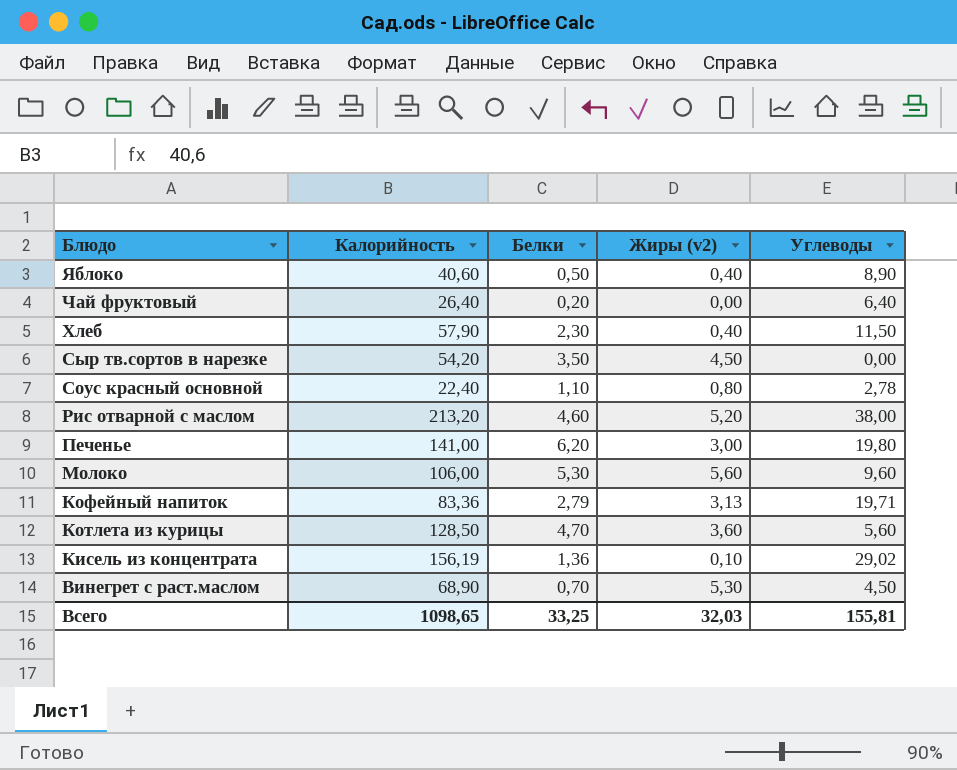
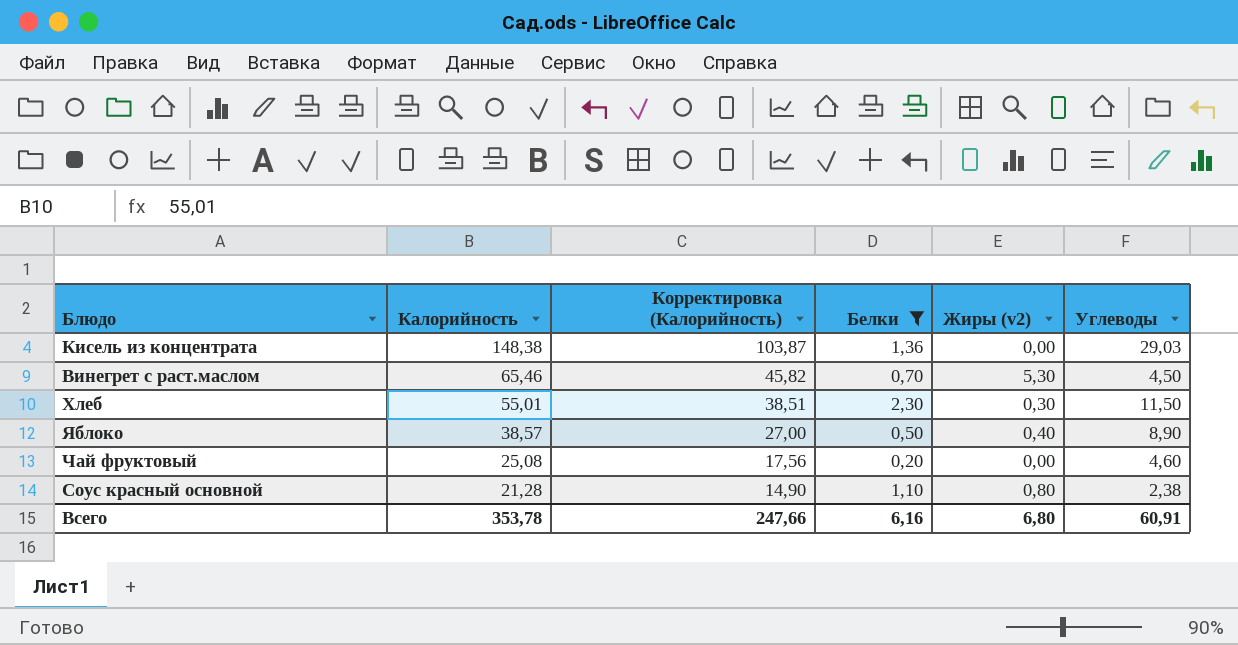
filter: none -> Белки <= 2,30
row order: Блюдо descending -> Калорийность descending
column Корректировка (Калорийность) | formula: none -> [Калорийность] * 0,7
Кисель из концентрата | Калорийность: 156,19 -> 148,38
Кисель из концентрата | Жиры (v2): 0,10 -> 0,00
Кисель из концентрата | Углеводы: 29,02 -> 29,03
Винегрет с раст.маслом | Калорийность: 68,90 -> 65,46
Хлеб | Калорийность: 57,90 -> 55,01
Хлеб | Жиры (v2): 0,40 -> 0,30
Яблоко | Калорийность: 40,60 -> 38,57
Чай фруктовый | Калорийность: 26,40 -> 25,08
Чай фруктовый | Углеводы: 6,40 -> 4,60
Соус красный основной | Калорийность: 22,40 -> 21,28
Соус красный основной | Углеводы: 2,78 -> 2,38
Всего | Калорийность: 1098,65 -> 353,78
Всего | Белки: 33,25 -> 6,16
Всего | Жиры (v2): 32,03 -> 6,80
Всего | Углеводы: 155,81 -> 60,91

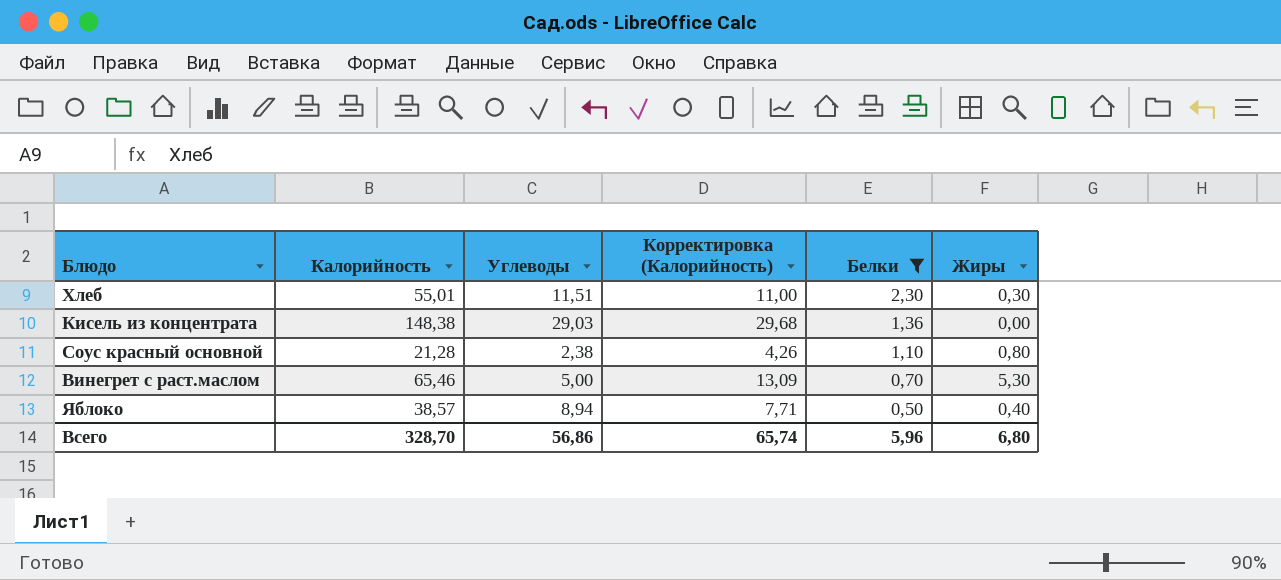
row order: Калорийность descending -> Белки descending
column Углеводы | position: 6 -> 3
column Корректировка (Калорийность) | formula: [Калорийность] * 0,7 -> [Калорийность] * 0,2
column name: Жиры (v2) -> Жиры
row Чай фруктовый: 25,08 | 17,56 | 0,20 | 0,00 | 4,60 -> none
Хлеб | Углеводы: 11,50 -> 11,51
Винегрет с раст.маслом | Углеводы: 4,50 -> 5,00
Яблоко | Углеводы: 8,90 -> 8,94
Всего | Калорийность: 353,78 -> 328,70
Всего | Углеводы: 60,91 -> 56,86
Всего | Корректировка (Калорийность): 247,66 -> 65,74
Всего | Белки: 6,16 -> 5,96

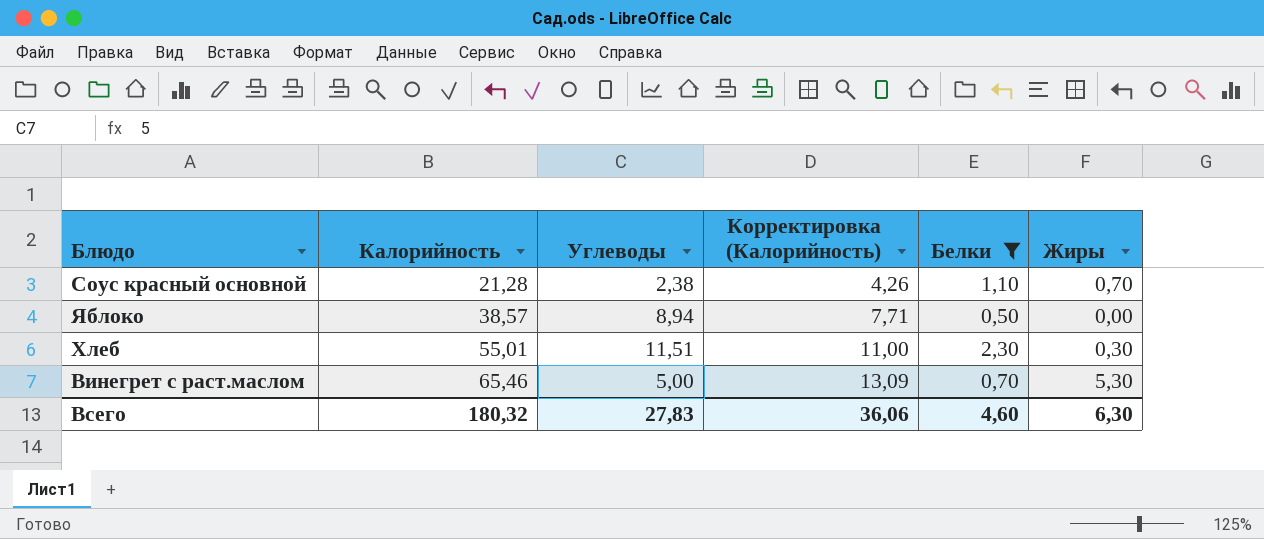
row order: Белки descending -> Калорийность ascending
row Кисель из концентрата: 148,38 | 29,03 | 29,68 | 1,36 | 0,00 -> none
Соус красный основной | Жиры: 0,80 -> 0,70
Яблоко | Жиры: 0,40 -> 0,00
Всего | Калорийность: 328,70 -> 180,32
Всего | Углеводы: 56,86 -> 27,83
Всего | Корректировка (Калорийность): 65,74 -> 36,06
Всего | Белки: 5,96 -> 4,60
Всего | Жиры: 6,80 -> 6,30

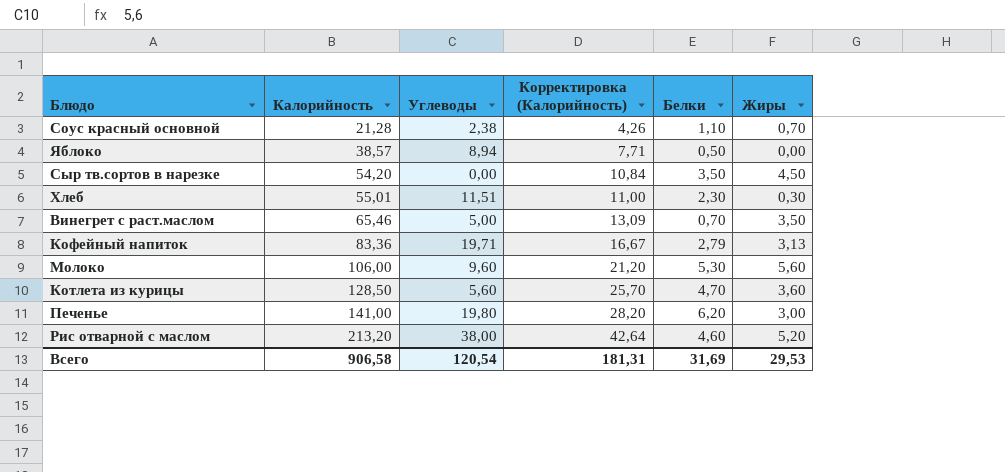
filter: Белки <= 2,30 -> none
Винегрет с раст.маслом | Жиры: 5,30 -> 3,50
Всего | Калорийность: 180,32 -> 906,58
Всего | Углеводы: 27,83 -> 120,54
Всего | Корректировка (Калорийность): 36,06 -> 181,31
Всего | Белки: 4,60 -> 31,69
Всего | Жиры: 6,30 -> 29,53

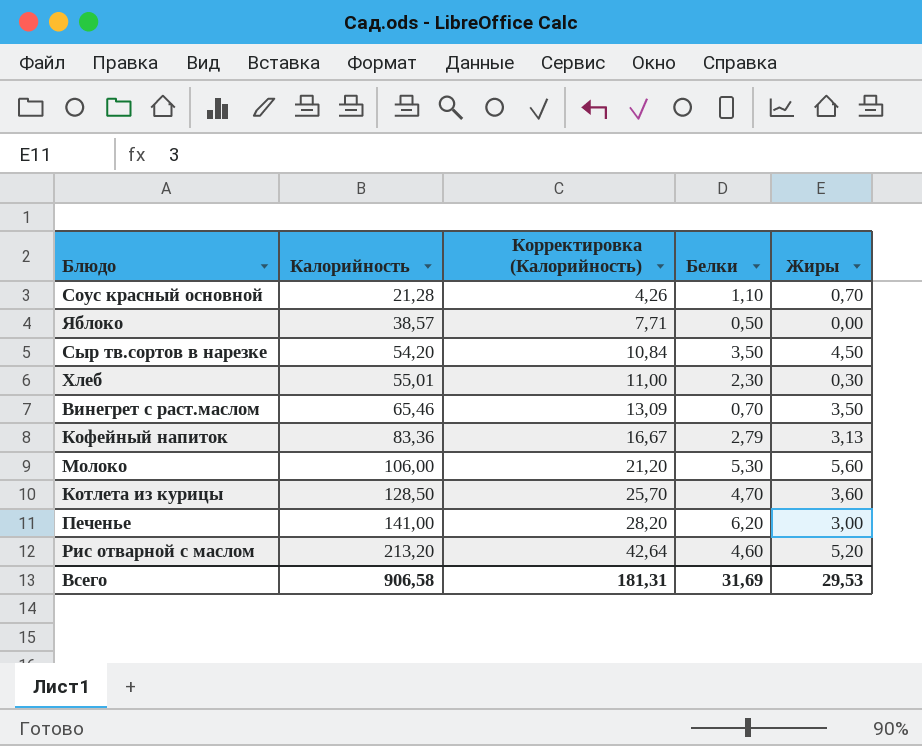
column Углеводы | position: 3 -> none

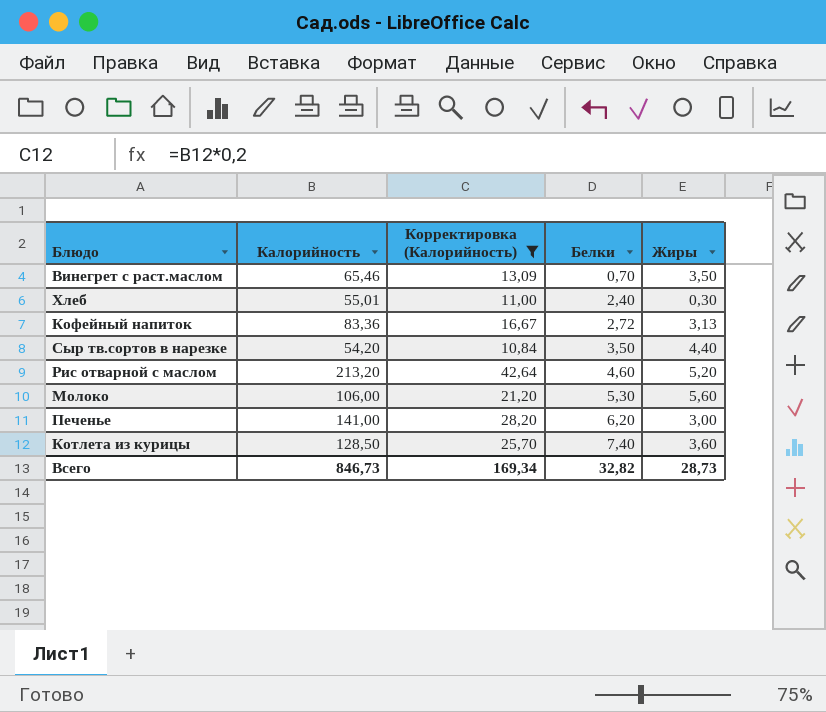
filter: none -> Корректировка (Калорийность) >= 10,84
row order: Калорийность ascending -> Белки ascending
Хлеб | Белки: 2,30 -> 2,40
Кофейный напиток | Белки: 2,79 -> 2,72
Сыр тв.сортов в нарезке | Жиры: 4,50 -> 4,40
Котлета из курицы | Белки: 4,70 -> 7,40
Всего | Калорийность: 906,58 -> 846,73
Всего | Корректировка (Калорийность): 181,31 -> 169,34
Всего | Белки: 31,69 -> 32,82
Всего | Жиры: 29,53 -> 28,73

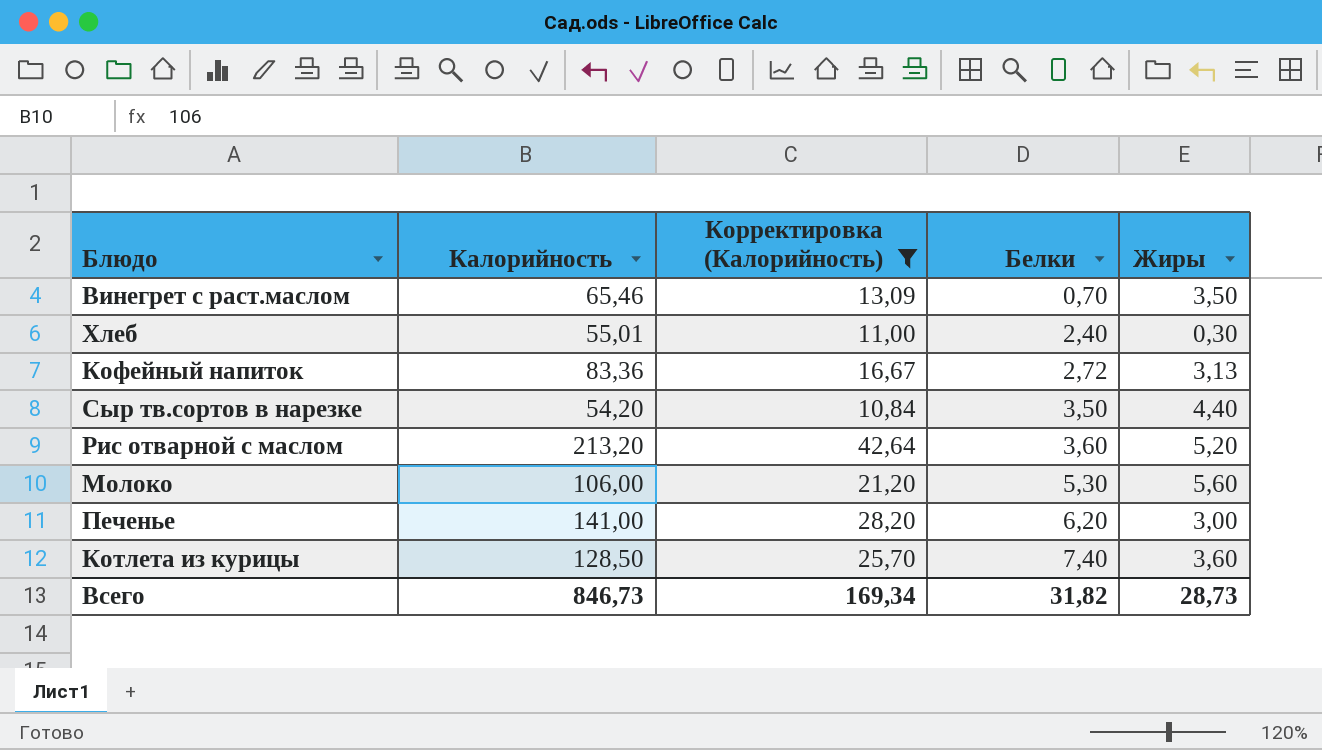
Рис отварной с маслом | Белки: 4,60 -> 3,60
Всего | Белки: 32,82 -> 31,82

